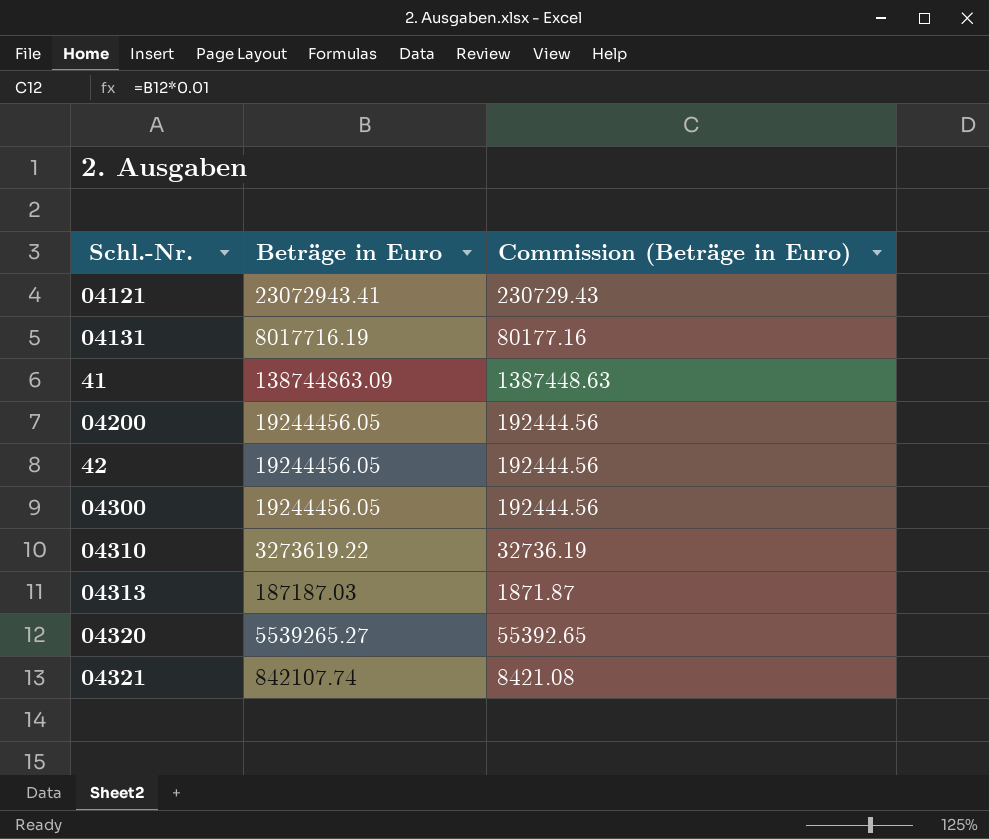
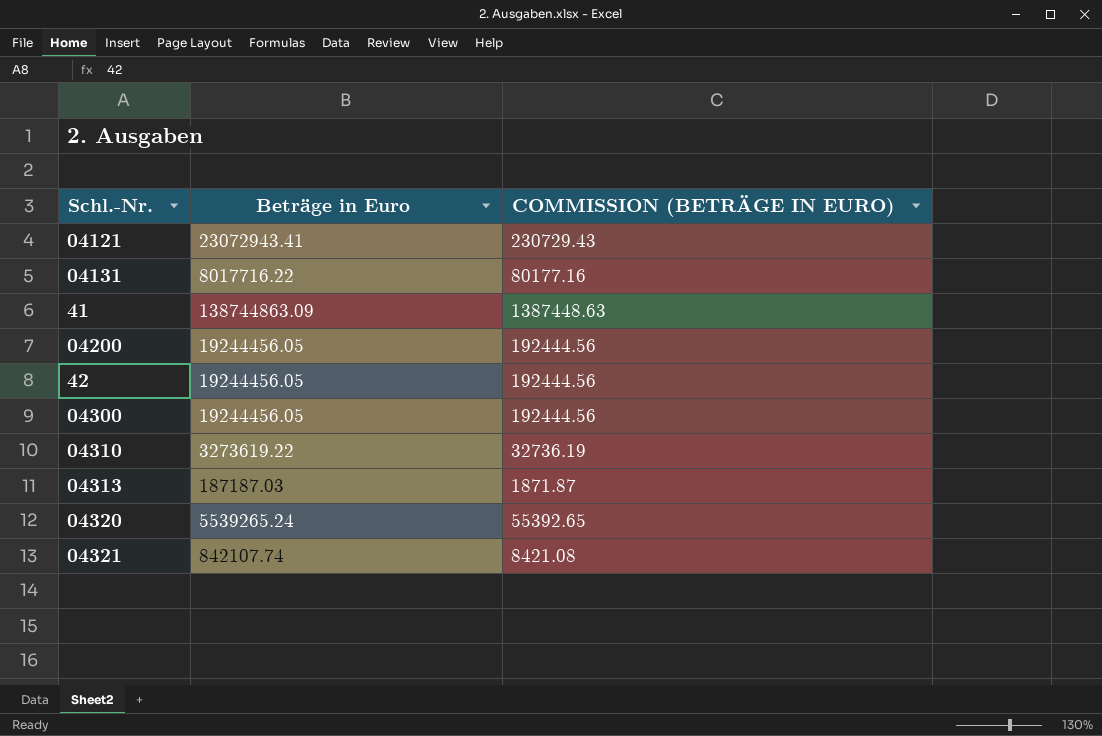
column name: Commission (Beträge in Euro) -> COMMISSION (BETRÄGE IN EURO)
04131 | Beträge in Euro: 8017716.19 -> 8017716.22
04320 | Beträge in Euro: 5539265.27 -> 5539265.24

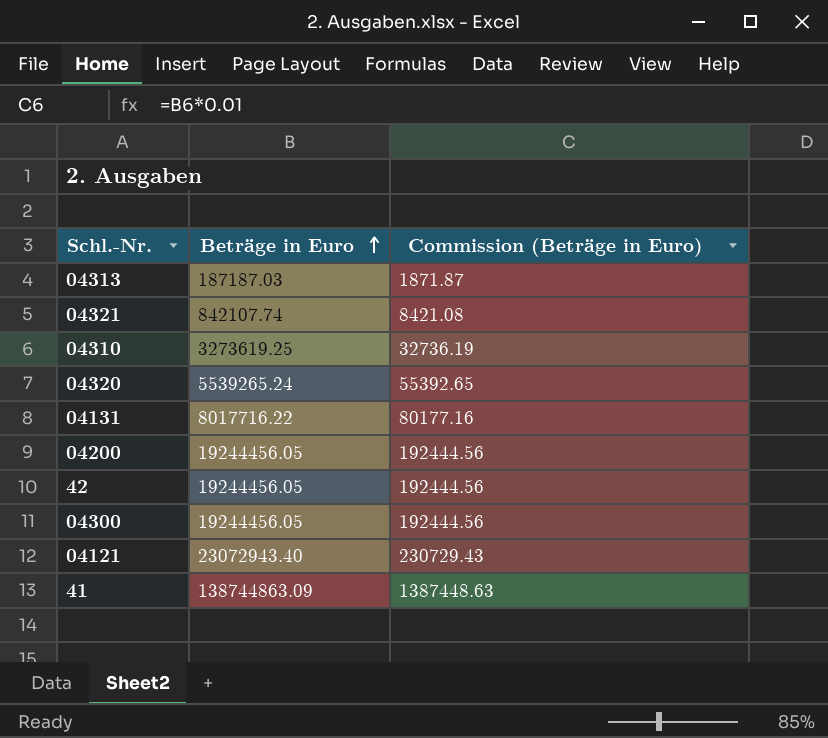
row order: none -> Beträge in Euro ascending
column name: COMMISSION (BETRÄGE IN EURO) -> Commission (Beträge in Euro)
04310 | Beträge in Euro: 3273619.22 -> 3273619.25
04121 | Beträge in Euro: 23072943.41 -> 23072943.40

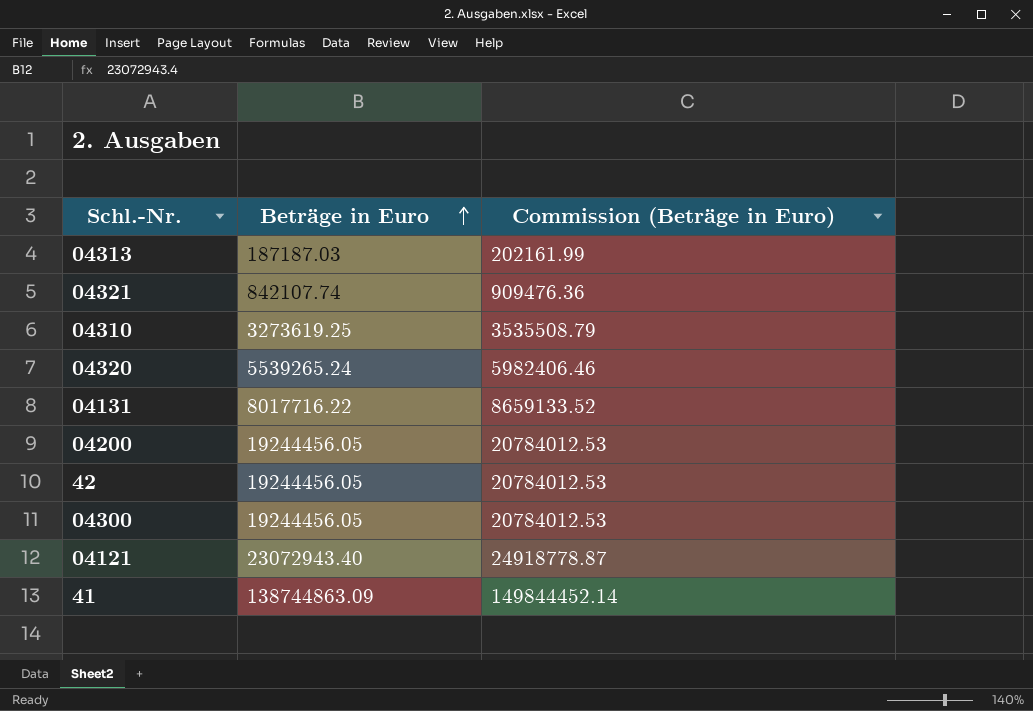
column Commission (Beträge in Euro) | formula: [Beträge in Euro] * 0.01 -> [Beträge in Euro] * 1.08

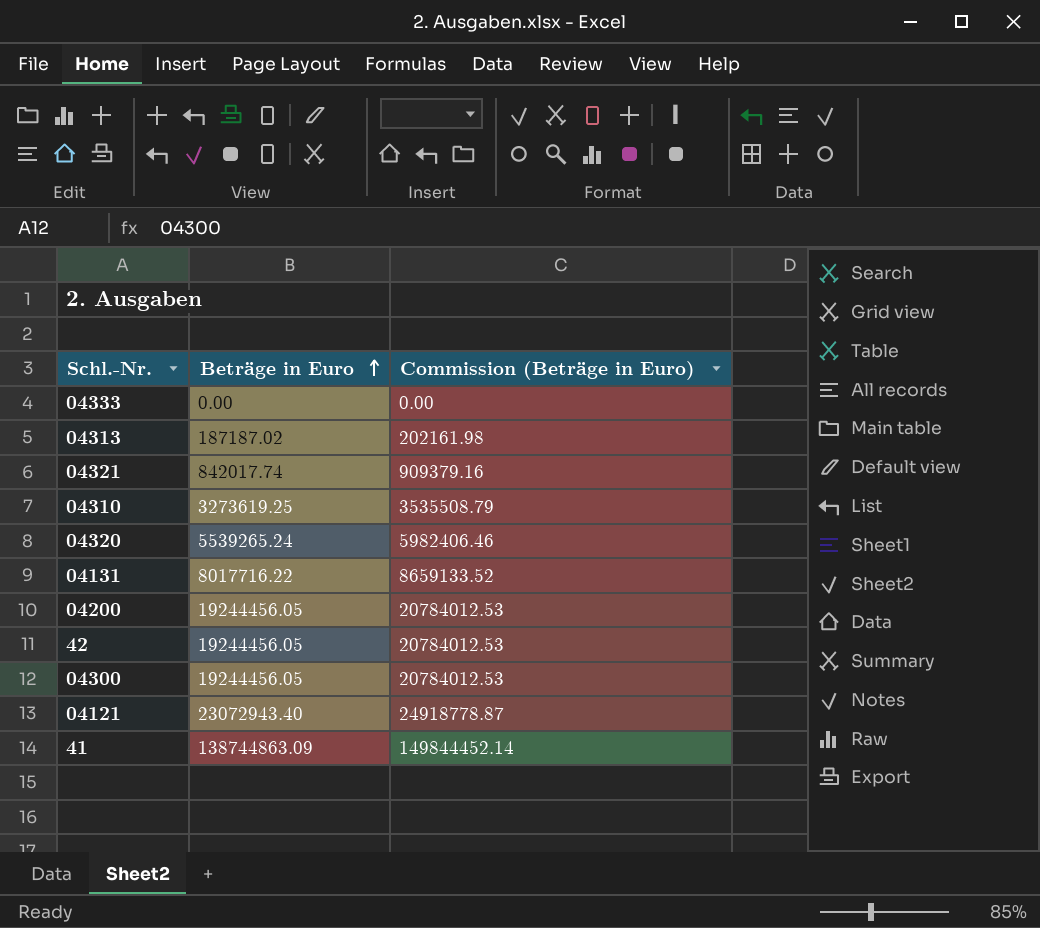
row 04333: none -> 0.00 | 0.00
04313 | Beträge in Euro: 187187.03 -> 187187.02
04313 | Commission (Beträge in Euro): 202161.99 -> 202161.98
04321 | Beträge in Euro: 842107.74 -> 842017.74
04321 | Commission (Beträge in Euro): 909476.36 -> 909379.16

